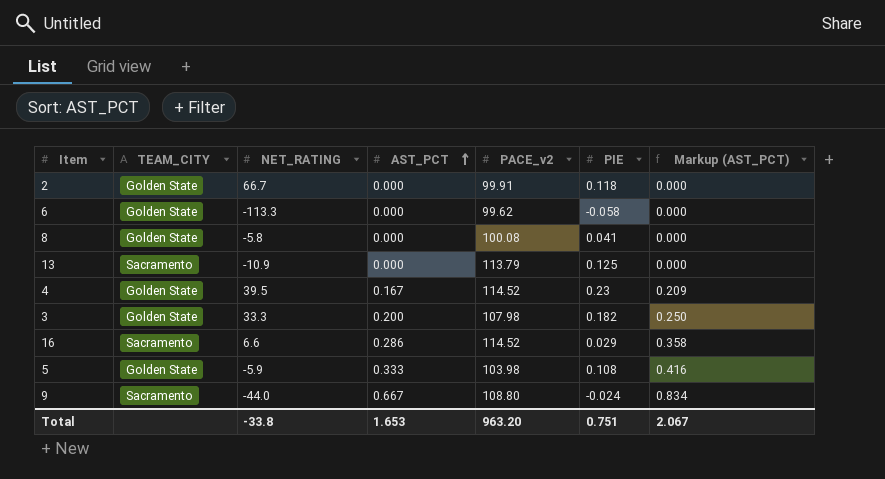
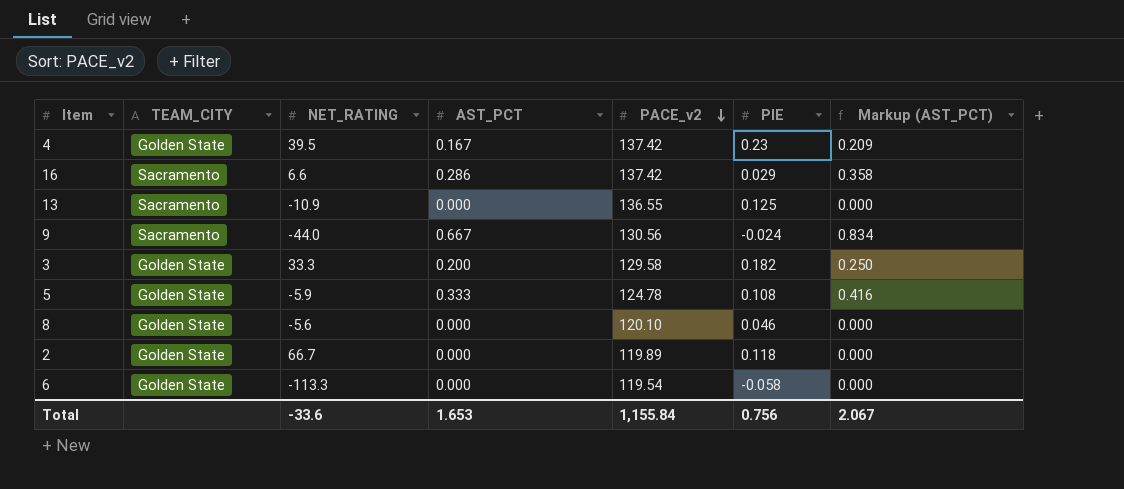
row order: AST_PCT ascending -> PACE_v2 descending
4 | PACE_v2: 114.52 -> 137.42
16 | PACE_v2: 114.52 -> 137.42
13 | PACE_v2: 113.79 -> 136.55
9 | PACE_v2: 108.80 -> 130.56
3 | PACE_v2: 107.98 -> 129.58
5 | PACE_v2: 103.98 -> 124.78
8 | NET_RATING: -5.8 -> -5.6
8 | PACE_v2: 100.08 -> 120.10
8 | PIE: 0.041 -> 0.046
2 | PACE_v2: 99.91 -> 119.89
6 | PACE_v2: 99.62 -> 119.54
Total | NET_RATING: -33.8 -> -33.6
Total | PACE_v2: 963.20 -> 1,155.84
Total | PIE: 0.751 -> 0.756

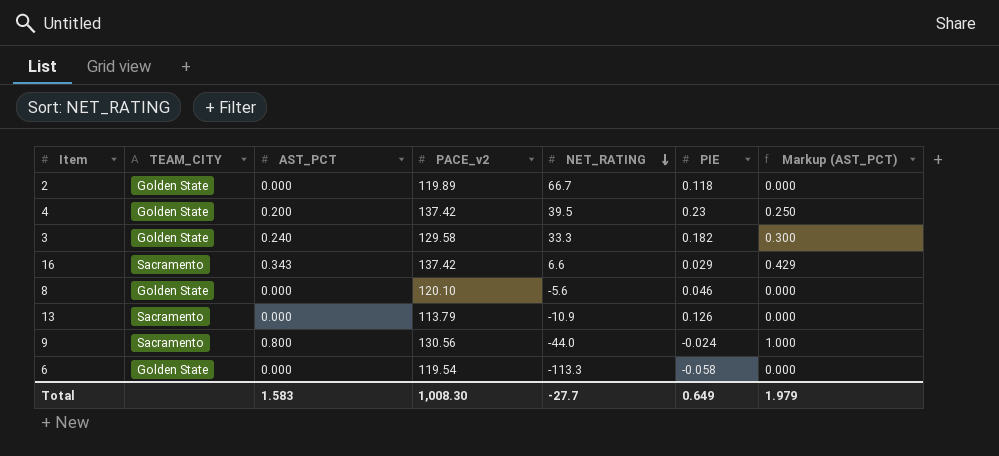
row order: PACE_v2 descending -> NET_RATING descending
column NET_RATING | position: 3 -> 5
row 5: Golden State | -5.9 | 0.333 | 124.78 | 0.108 | 0.416 -> none
4 | AST_PCT: 0.167 -> 0.200
4 | Markup (AST_PCT): 0.209 -> 0.250
3 | AST_PCT: 0.200 -> 0.240
3 | Markup (AST_PCT): 0.250 -> 0.300
16 | AST_PCT: 0.286 -> 0.343
16 | Markup (AST_PCT): 0.358 -> 0.429
13 | PACE_v2: 136.55 -> 113.79
13 | PIE: 0.125 -> 0.126
9 | AST_PCT: 0.667 -> 0.800
9 | Markup (AST_PCT): 0.834 -> 1.000
Total | AST_PCT: 1.653 -> 1.583
Total | PACE_v2: 1,155.84 -> 1,008.30
Total | NET_RATING: -33.6 -> -27.7
Total | PIE: 0.756 -> 0.649
Total | Markup (AST_PCT): 2.067 -> 1.979

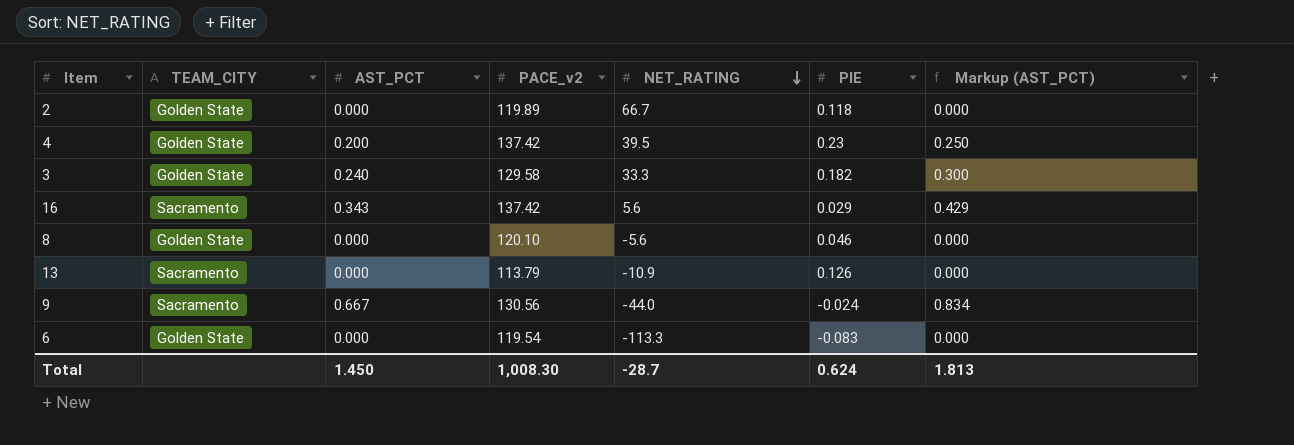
16 | NET_RATING: 6.6 -> 5.6
9 | AST_PCT: 0.800 -> 0.667
9 | Markup (AST_PCT): 1.000 -> 0.834
6 | PIE: -0.058 -> -0.083
Total | AST_PCT: 1.583 -> 1.450
Total | NET_RATING: -27.7 -> -28.7
Total | PIE: 0.649 -> 0.624
Total | Markup (AST_PCT): 1.979 -> 1.813

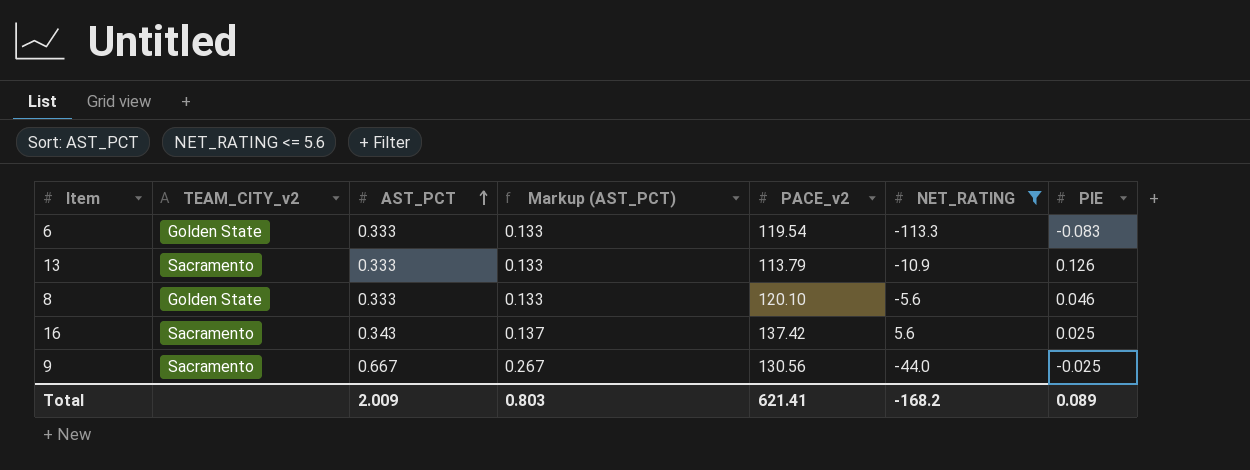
filter: none -> NET_RATING <= 5.6
row order: NET_RATING descending -> AST_PCT ascending
column name: TEAM_CITY -> TEAM_CITY_v2
column Markup (AST_PCT) | formula: [AST_PCT] * 1.25 -> [AST_PCT] * 0.4
column Markup (AST_PCT) | position: 7 -> 4
6 | AST_PCT: 0.000 -> 0.333
13 | AST_PCT: 0.000 -> 0.333
8 | AST_PCT: 0.000 -> 0.333
16 | PIE: 0.029 -> 0.025
9 | PIE: -0.024 -> -0.025
Total | AST_PCT: 1.450 -> 2.009
Total | Markup (AST_PCT): 1.813 -> 0.803
Total | PACE_v2: 1,008.30 -> 621.41
Total | NET_RATING: -28.7 -> -168.2
Total | PIE: 0.624 -> 0.089

